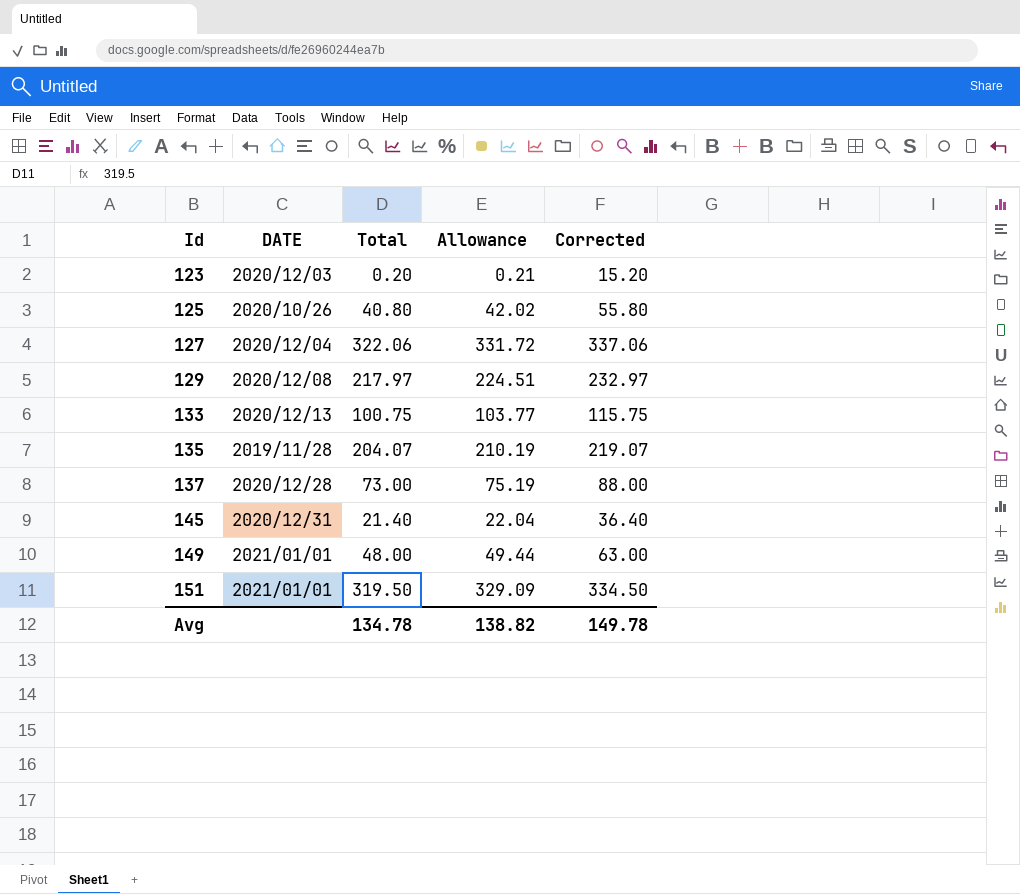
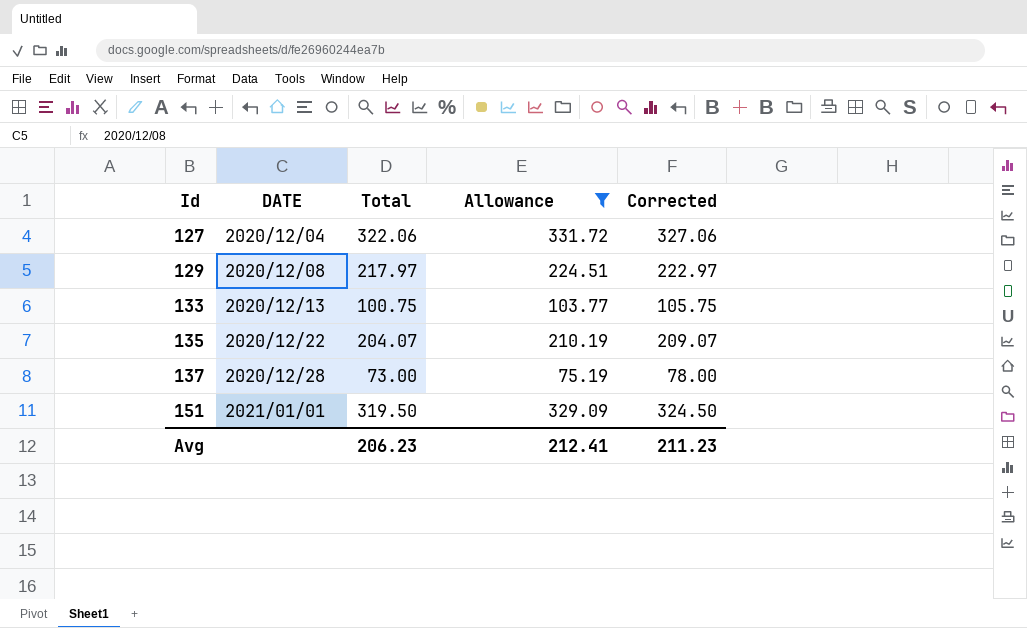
filter: none -> Allowance >= 75.19
column Corrected | formula: [Total] + 15 -> [Total] + 5
135 | DATE: 2019/11/28 -> 2020/12/22
Avg | Total: 134.78 -> 206.23
Avg | Allowance: 138.82 -> 212.41
Avg | Corrected: 149.78 -> 211.23

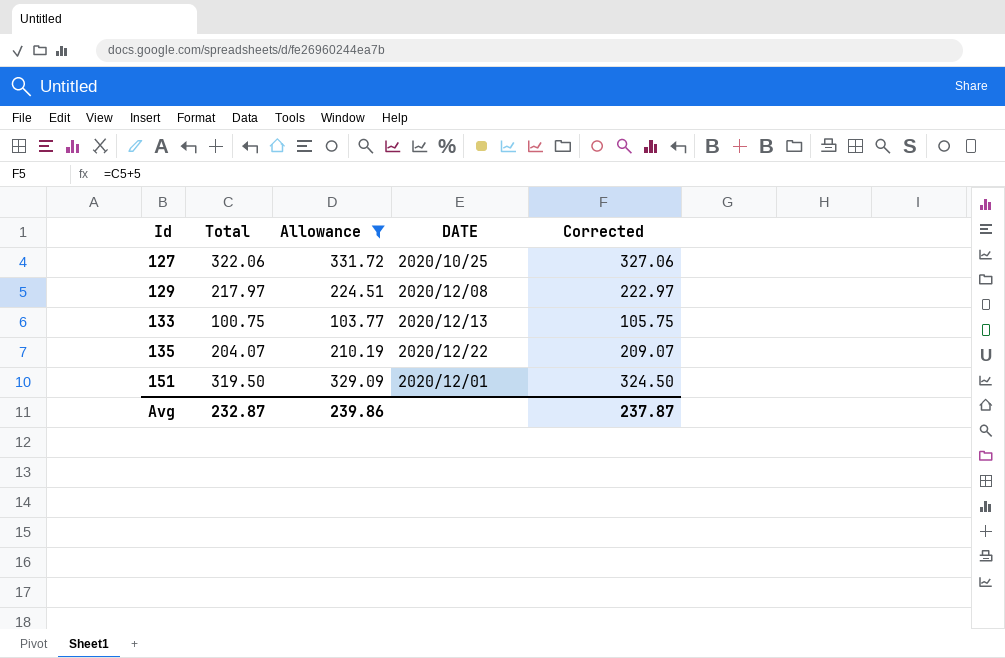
column DATE | position: 2 -> 4
row 137: 2020/12/28 | 73.00 | 75.19 | 78.00 -> none
127 | DATE: 2020/12/04 -> 2020/10/25
151 | DATE: 2021/01/01 -> 2020/12/01
Avg | Total: 206.23 -> 232.87
Avg | Allowance: 212.41 -> 239.86
Avg | Corrected: 211.23 -> 237.87

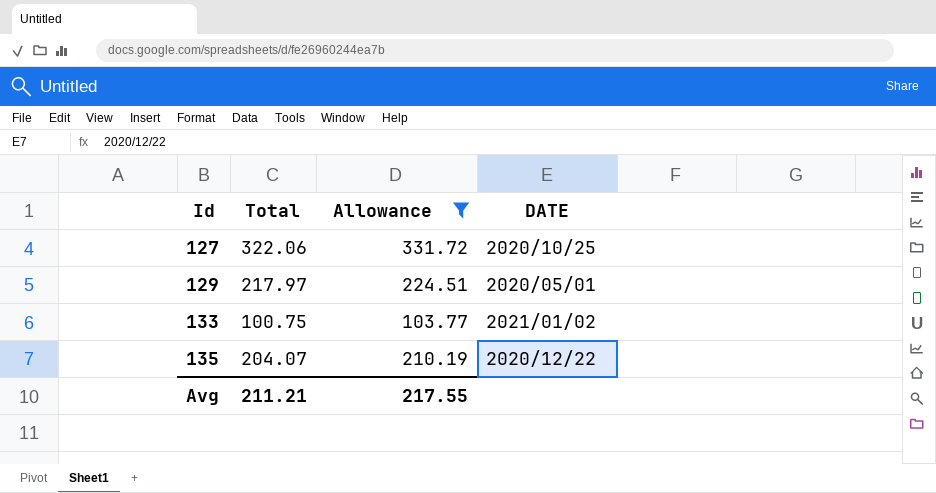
column Corrected | formula: [Total] + 5 -> none
row 151: 319.50 | 329.09 | 2020/12/01 | 324.50 -> none
129 | DATE: 2020/12/08 -> 2020/05/01
133 | DATE: 2020/12/13 -> 2021/01/02
Avg | Total: 232.87 -> 211.21
Avg | Allowance: 239.86 -> 217.55

